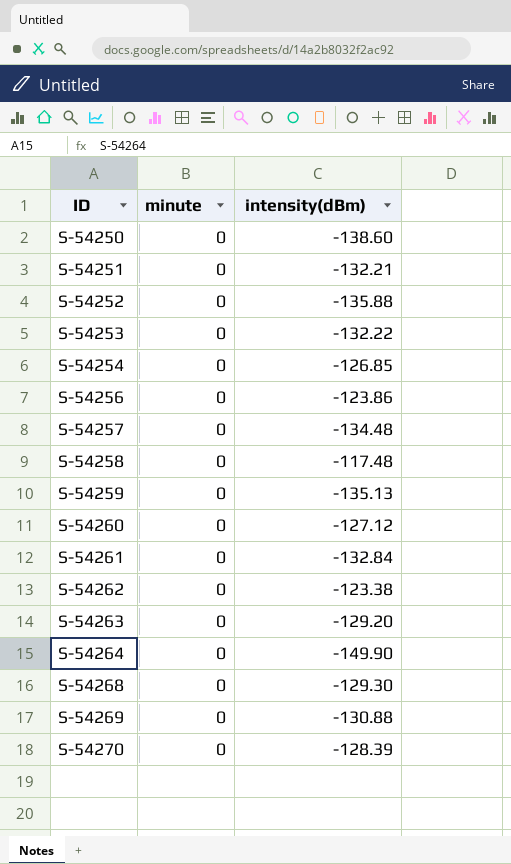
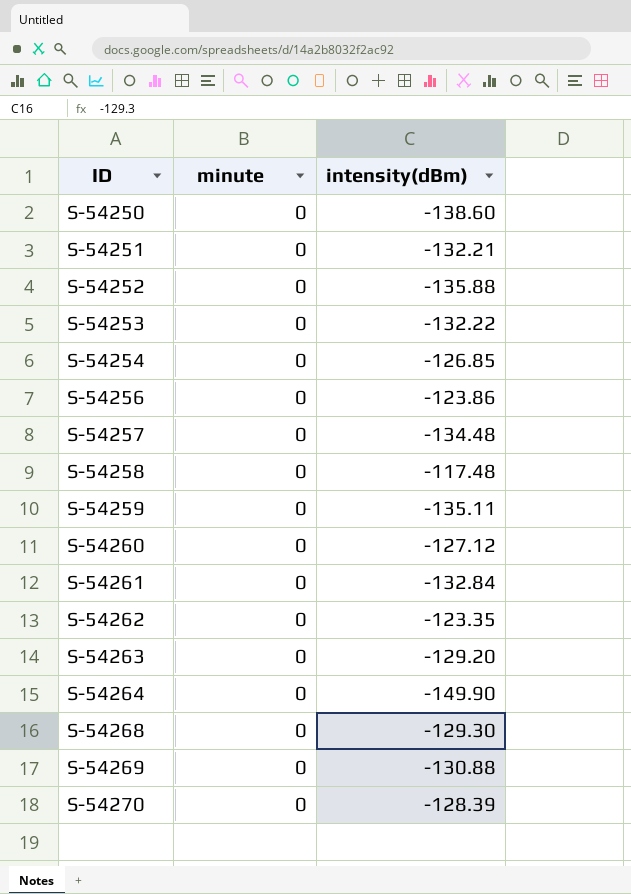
S-54259 | intensity(dBm): -135.13 -> -135.11
S-54262 | intensity(dBm): -123.38 -> -123.35

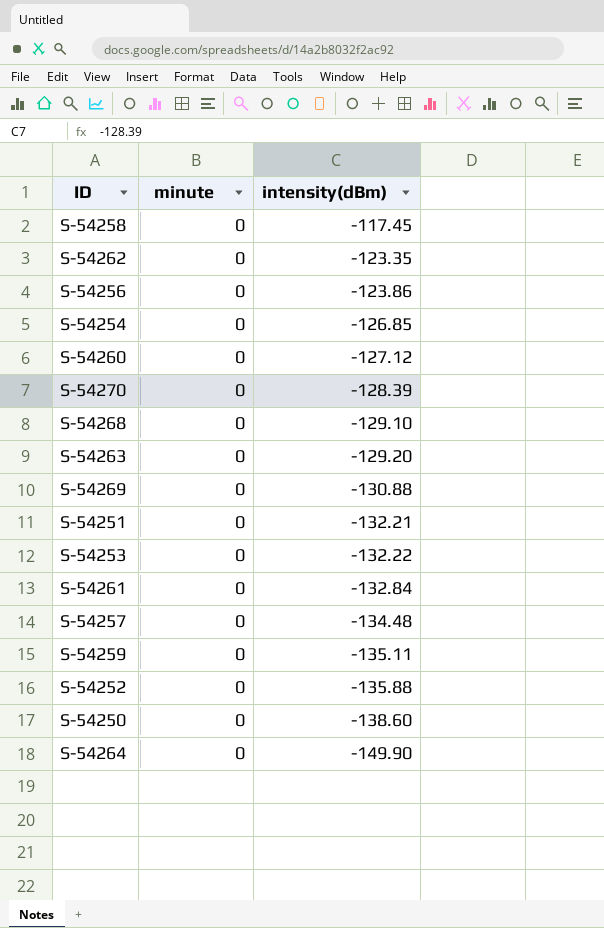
row order: ID ascending -> intensity(dBm) descending
S-54258 | intensity(dBm): -117.48 -> -117.45
S-54268 | intensity(dBm): -129.30 -> -129.10

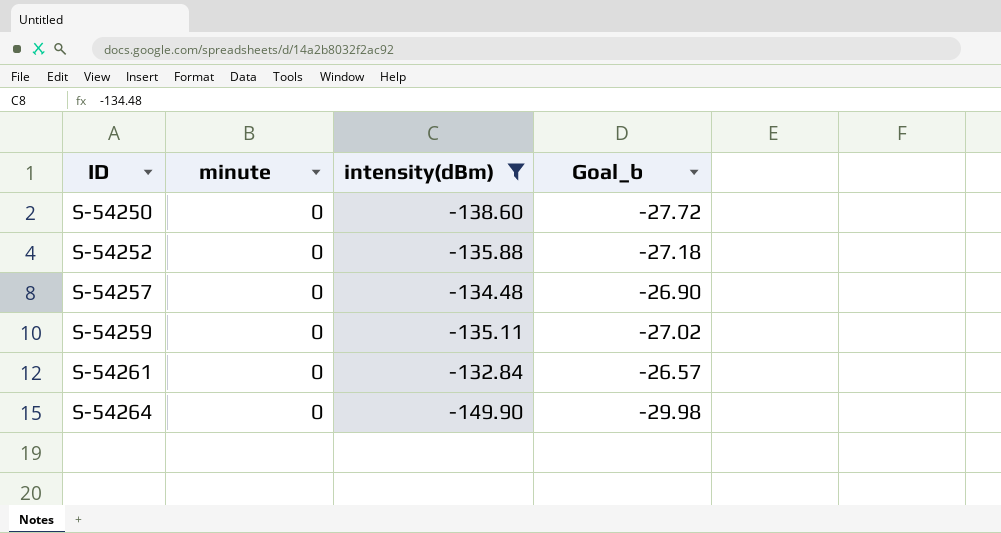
filter: none -> intensity(dBm) <= -132.84
row order: intensity(dBm) descending -> ID ascending
column Goal_b | formula: none -> [intensity(dBm)] * 0.2

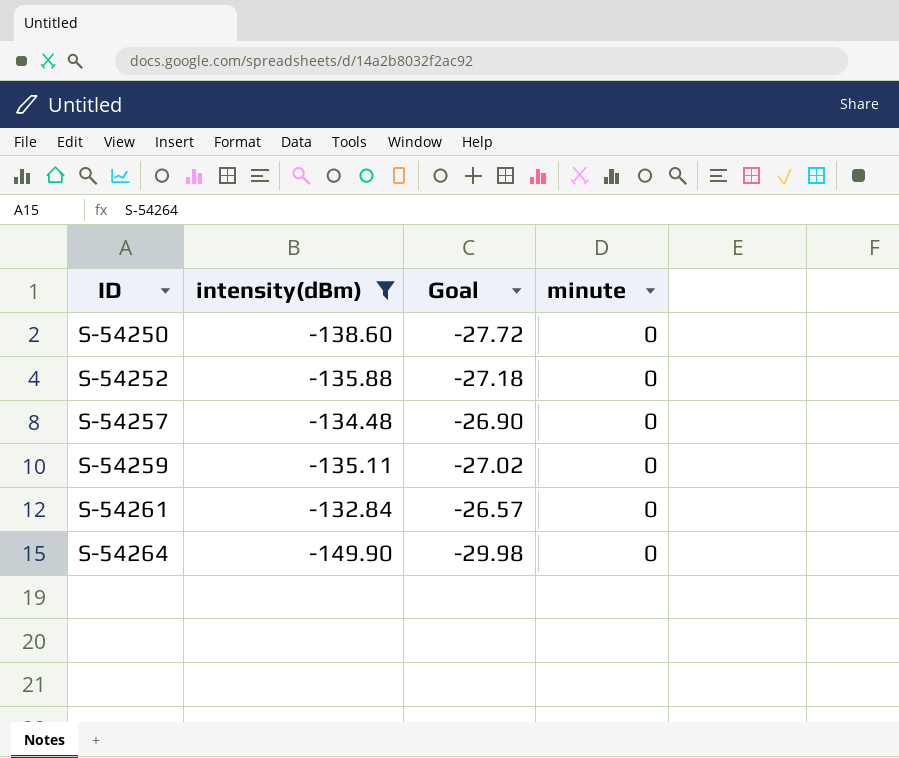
column name: Goal_b -> Goal
column minute | position: 2 -> 4

